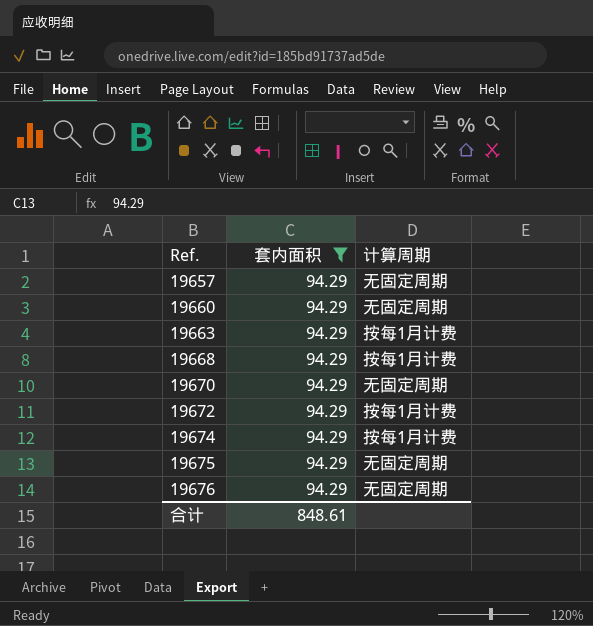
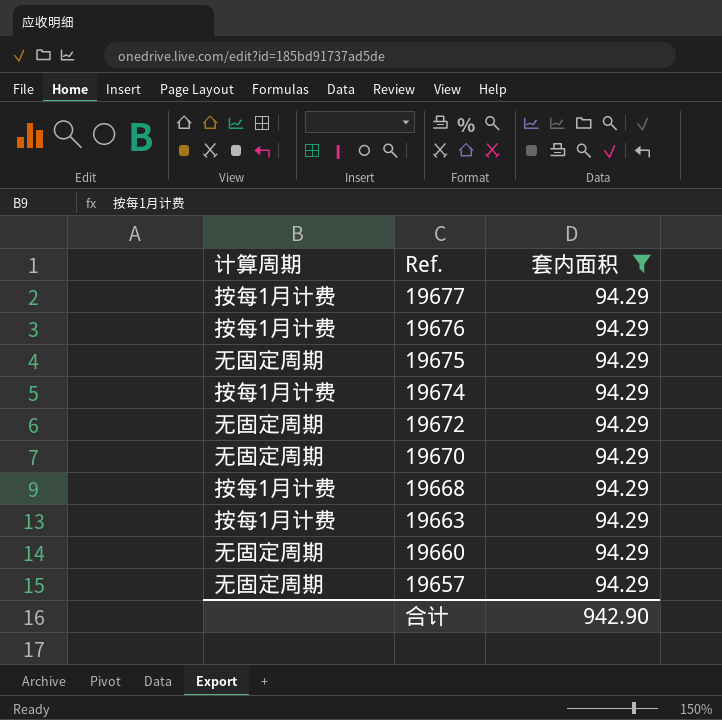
row order: Ref. ascending -> Ref. descending
column 计算周期 | position: 3 -> 1
row 19677: none -> 按每1月计费 | 94.29
19676 | 计算周期: 无固定周期 -> 按每1月计费
19672 | 计算周期: 按每1月计费 -> 无固定周期
合计 | 套内面积: 848.61 -> 942.90

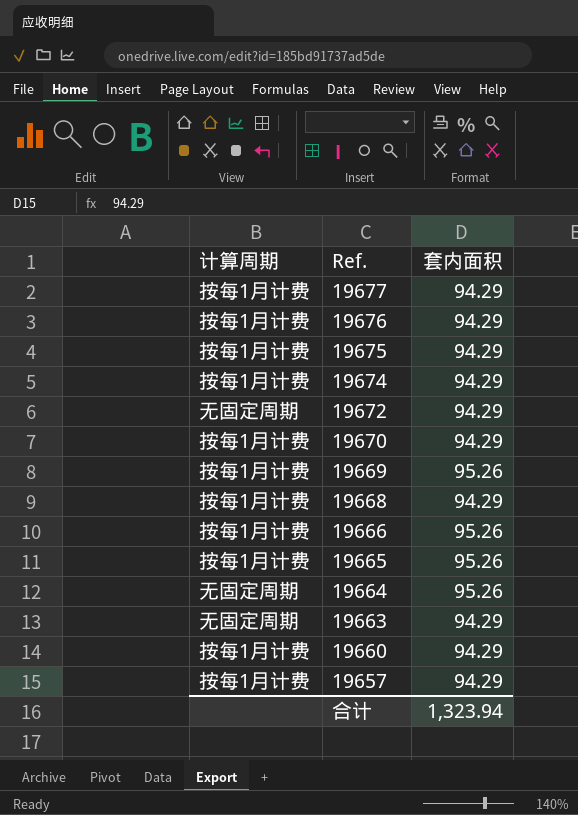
filter: 套内面积 = 94.29 -> none
19675 | 计算周期: 无固定周期 -> 按每1月计费
19670 | 计算周期: 无固定周期 -> 按每1月计费
19663 | 计算周期: 按每1月计费 -> 无固定周期
19660 | 计算周期: 无固定周期 -> 按每1月计费
19657 | 计算周期: 无固定周期 -> 按每1月计费
合计 | 套内面积: 942.90 -> 1,323.94

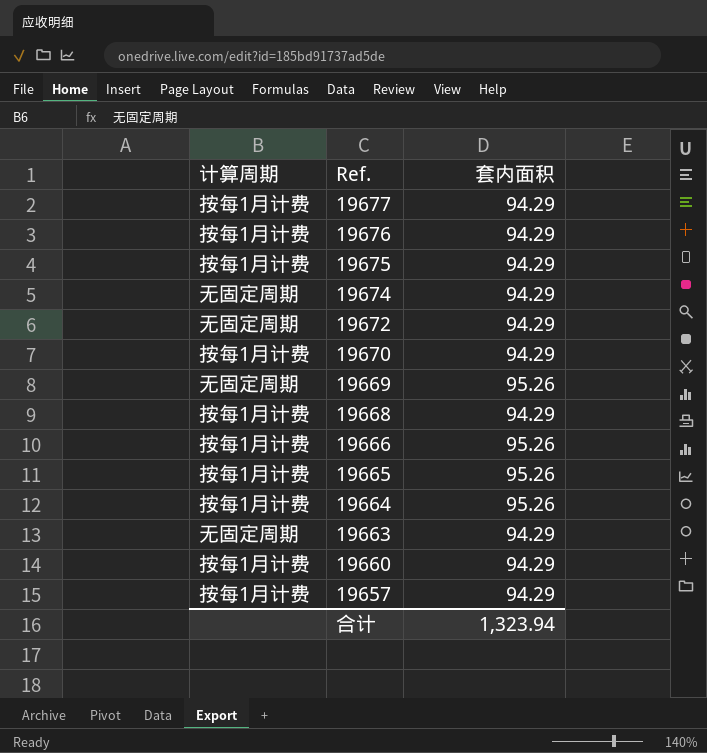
19674 | 计算周期: 按每1月计费 -> 无固定周期
19669 | 计算周期: 按每1月计费 -> 无固定周期
19664 | 计算周期: 无固定周期 -> 按每1月计费

